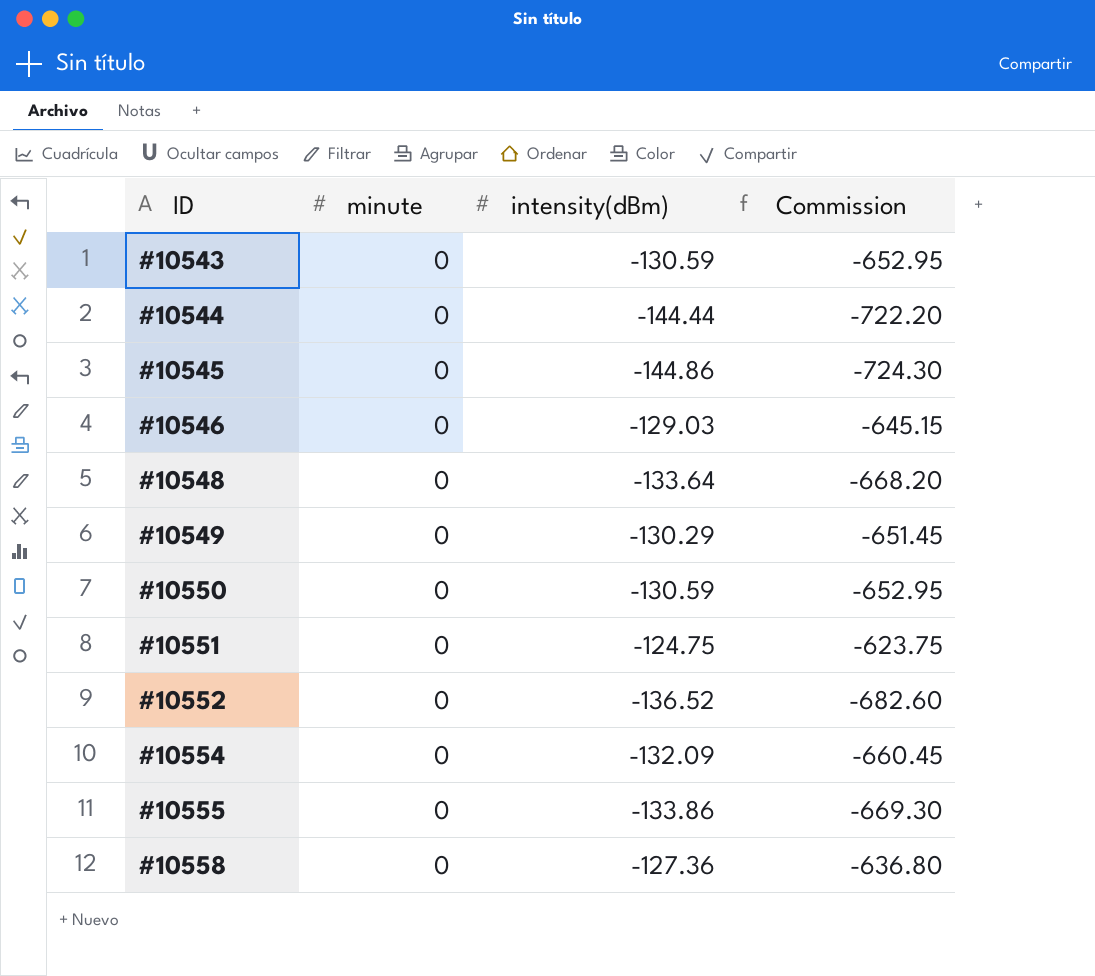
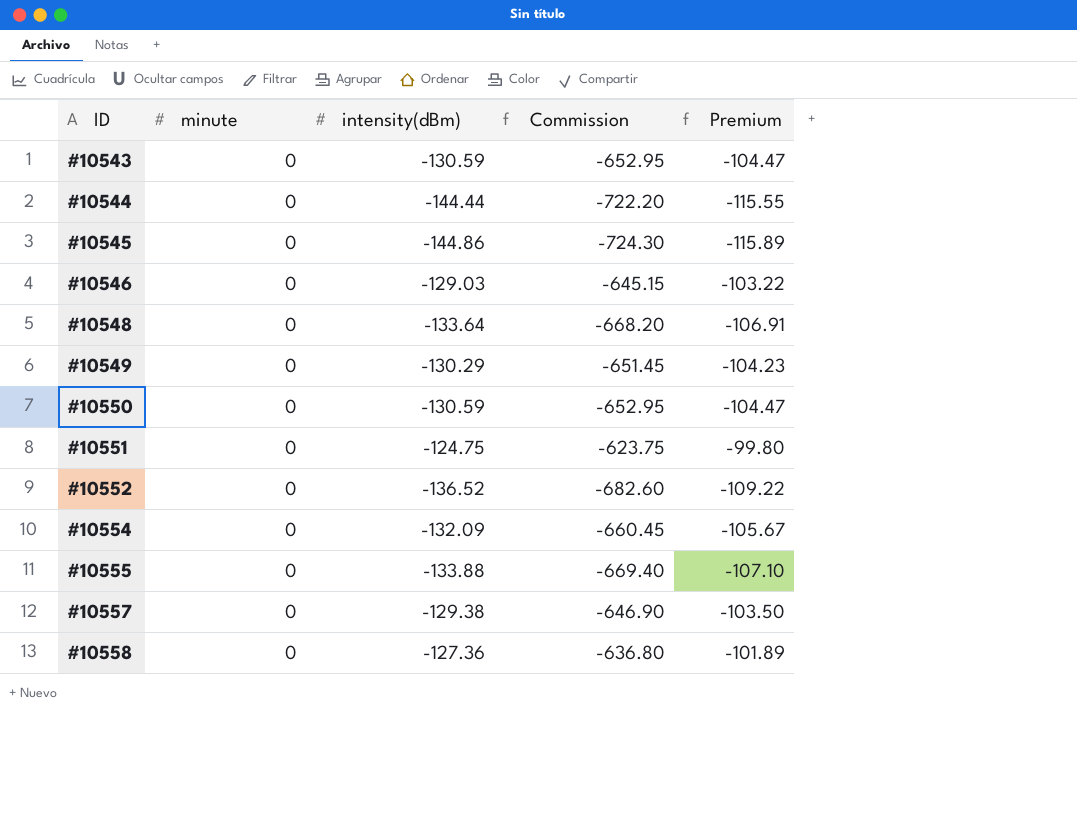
column Premium | formula: none -> [intensity(dBm)] * 0.8
#10555 | intensity(dBm): -133.86 -> -133.88
#10555 | Commission: -669.30 -> -669.40
row #10557: none -> 0 | -129.38 | -646.90 | -103.50

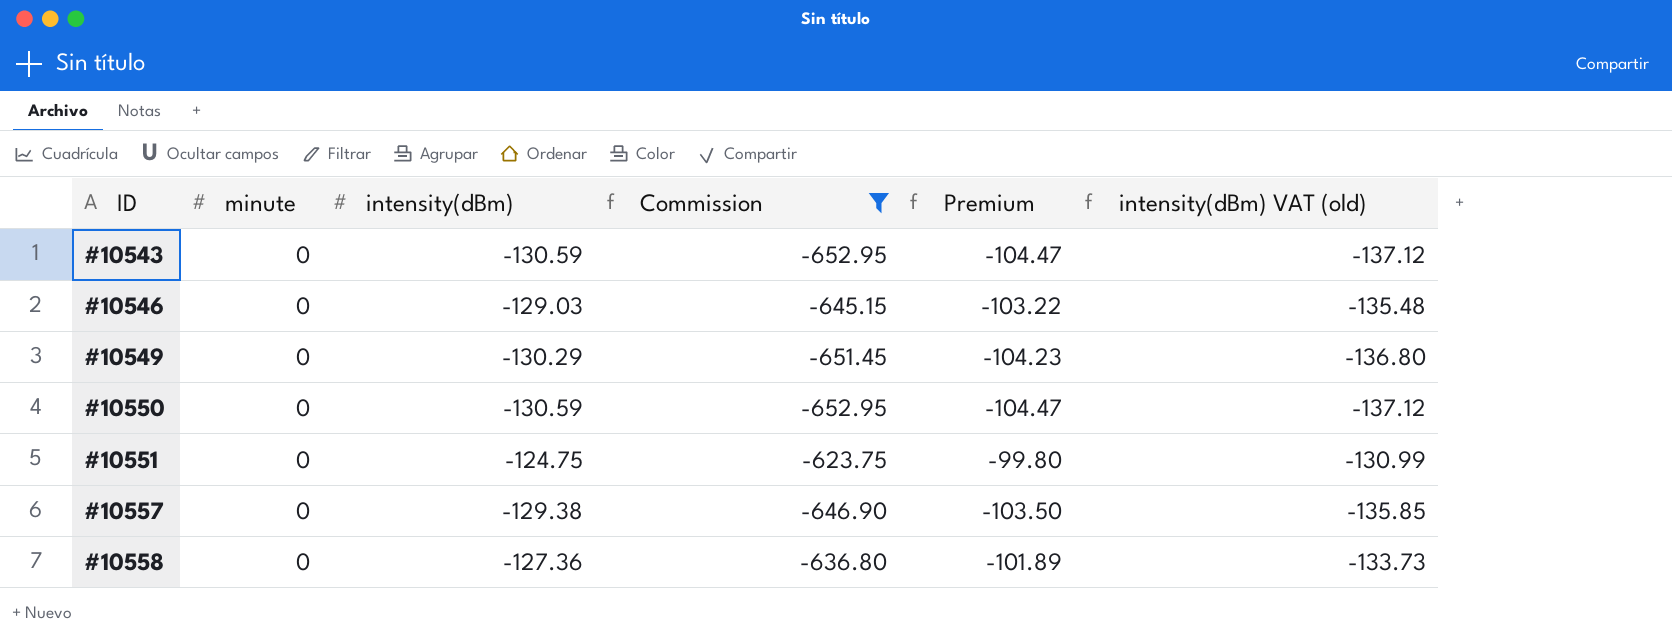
filter: none -> Commission >= -652.95
column intensity(dBm) VAT (old) | formula: none -> [intensity(dBm)] * 1.05

